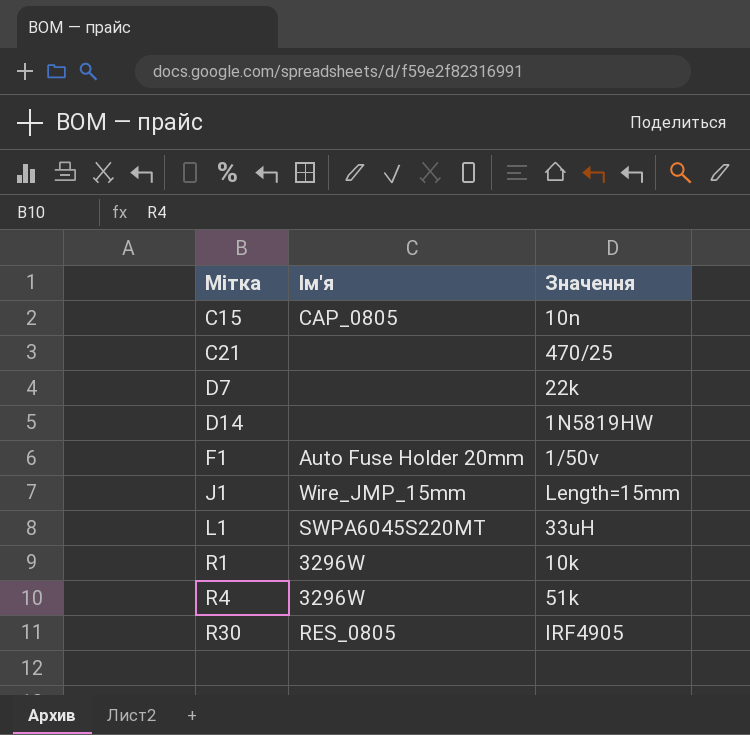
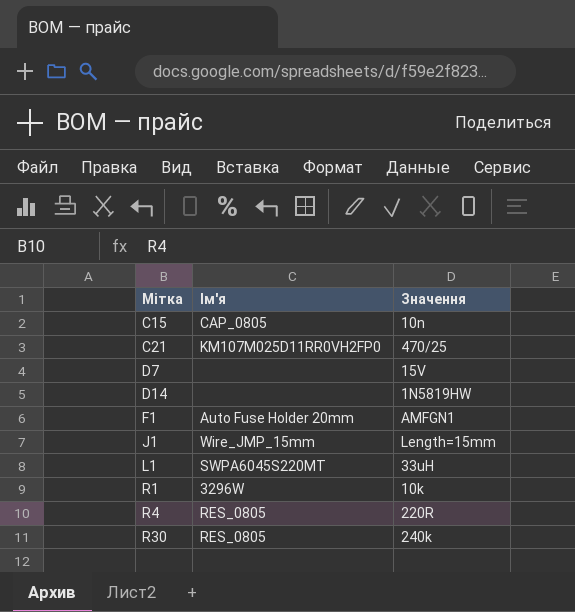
C21 | Ім'я: none -> KM107M025D11RR0VH2FP0
D7 | Значення: 22k -> 15V
F1 | Значення: 1/50v -> AMFGN1
R4 | Ім'я: 3296W -> RES_0805
R4 | Значення: 51k -> 220R
R30 | Значення: IRF4905 -> 240k

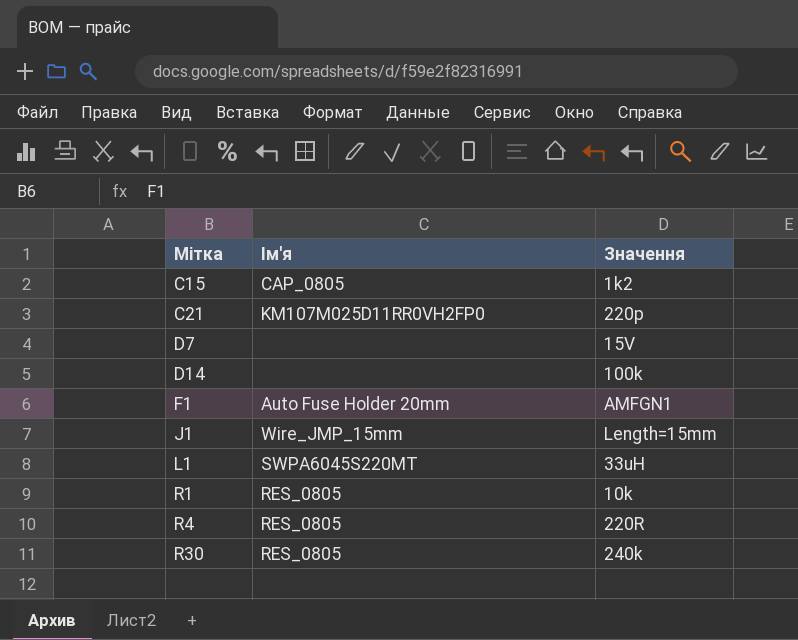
C15 | Значення: 10n -> 1k2
C21 | Значення: 470/25 -> 220p
D14 | Значення: 1N5819HW -> 100k
R1 | Ім'я: 3296W -> RES_0805

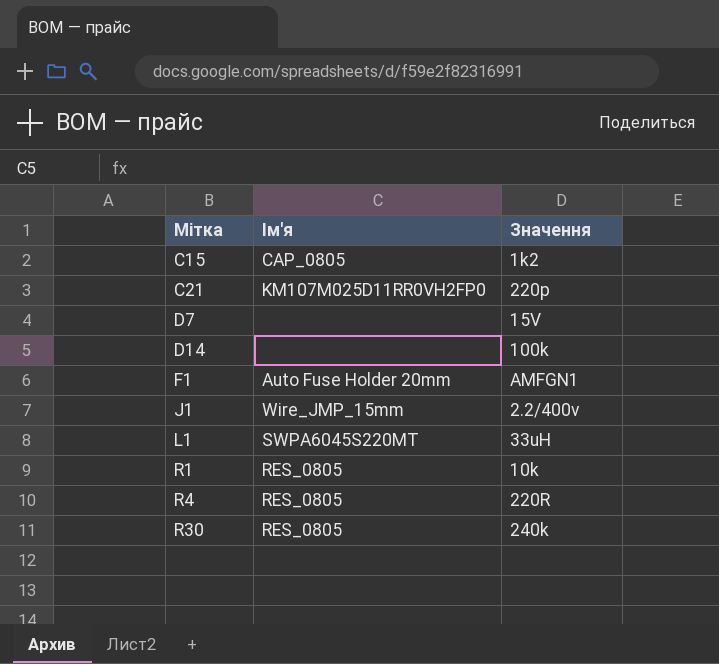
J1 | Значення: Length=15mm -> 2.2/400v

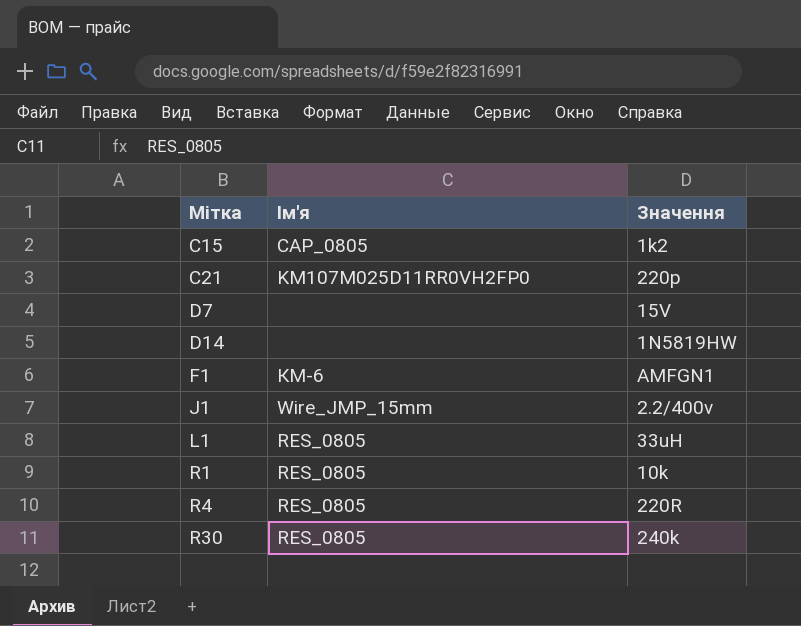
D14 | Значення: 100k -> 1N5819HW
F1 | Ім'я: Auto Fuse Holder 20mm -> КМ-6
L1 | Ім'я: SWPA6045S220MT -> RES_0805

